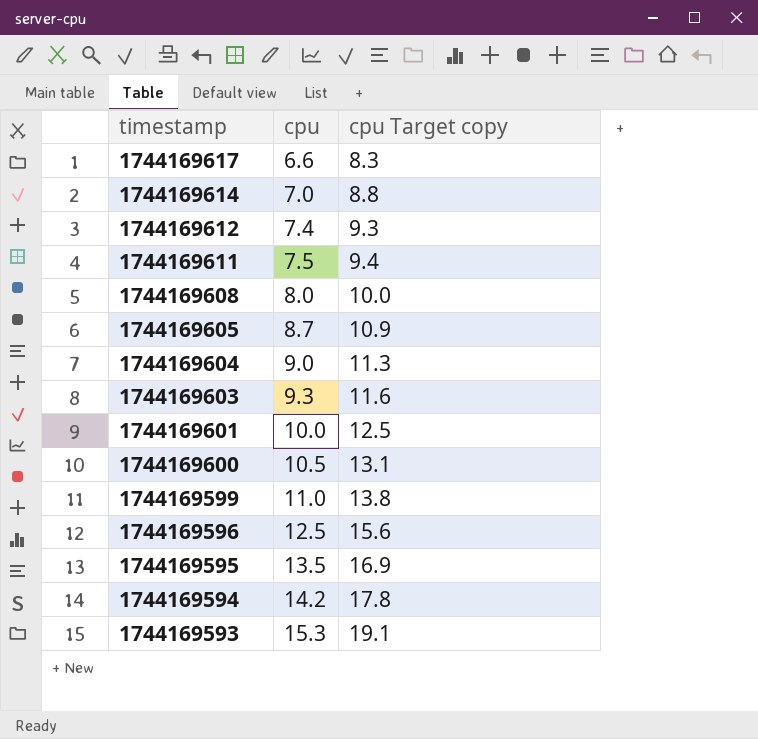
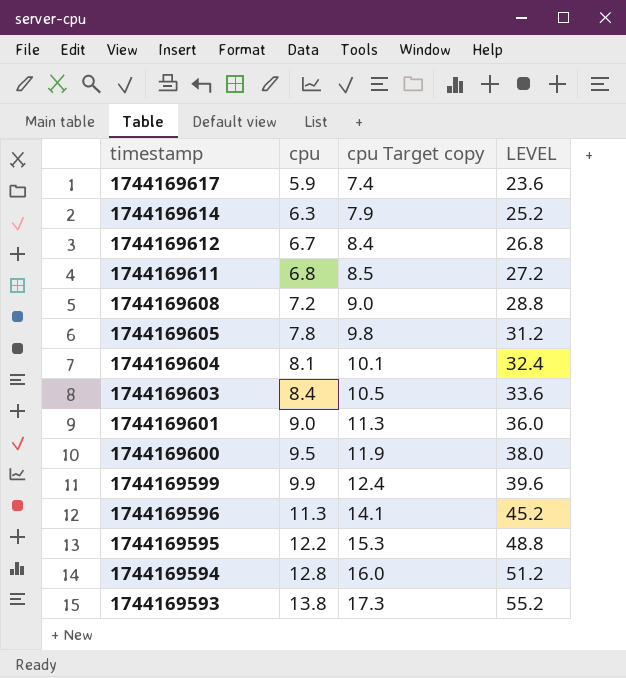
column LEVEL | formula: none -> [cpu] * 4
1744169617 | cpu: 6.6 -> 5.9
1744169617 | cpu Target copy: 8.3 -> 7.4
1744169614 | cpu: 7.0 -> 6.3
1744169614 | cpu Target copy: 8.8 -> 7.9
1744169612 | cpu: 7.4 -> 6.7
1744169612 | cpu Target copy: 9.3 -> 8.4
1744169611 | cpu: 7.5 -> 6.8
1744169611 | cpu Target copy: 9.4 -> 8.5
1744169608 | cpu: 8.0 -> 7.2
1744169608 | cpu Target copy: 10.0 -> 9.0
1744169605 | cpu: 8.7 -> 7.8
1744169605 | cpu Target copy: 10.9 -> 9.8
1744169604 | cpu: 9.0 -> 8.1
1744169604 | cpu Target copy: 11.3 -> 10.1
1744169603 | cpu: 9.3 -> 8.4
1744169603 | cpu Target copy: 11.6 -> 10.5
1744169601 | cpu: 10.0 -> 9.0
1744169601 | cpu Target copy: 12.5 -> 11.3
1744169600 | cpu: 10.5 -> 9.5
1744169600 | cpu Target copy: 13.1 -> 11.9
1744169599 | cpu: 11.0 -> 9.9
1744169599 | cpu Target copy: 13.8 -> 12.4
1744169596 | cpu: 12.5 -> 11.3
1744169596 | cpu Target copy: 15.6 -> 14.1
1744169595 | cpu: 13.5 -> 12.2
1744169595 | cpu Target copy: 16.9 -> 15.3
1744169594 | cpu: 14.2 -> 12.8
1744169594 | cpu Target copy: 17.8 -> 16.0
1744169593 | cpu: 15.3 -> 13.8
1744169593 | cpu Target copy: 19.1 -> 17.3

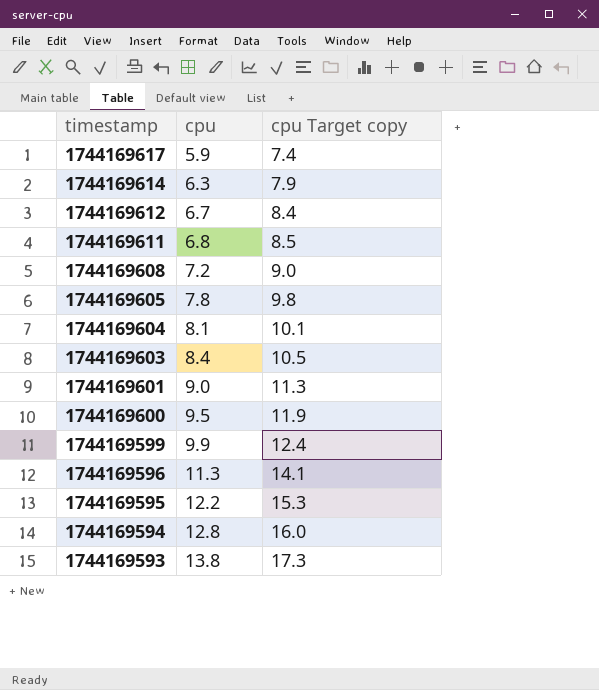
column LEVEL | formula: [cpu] * 4 -> none

